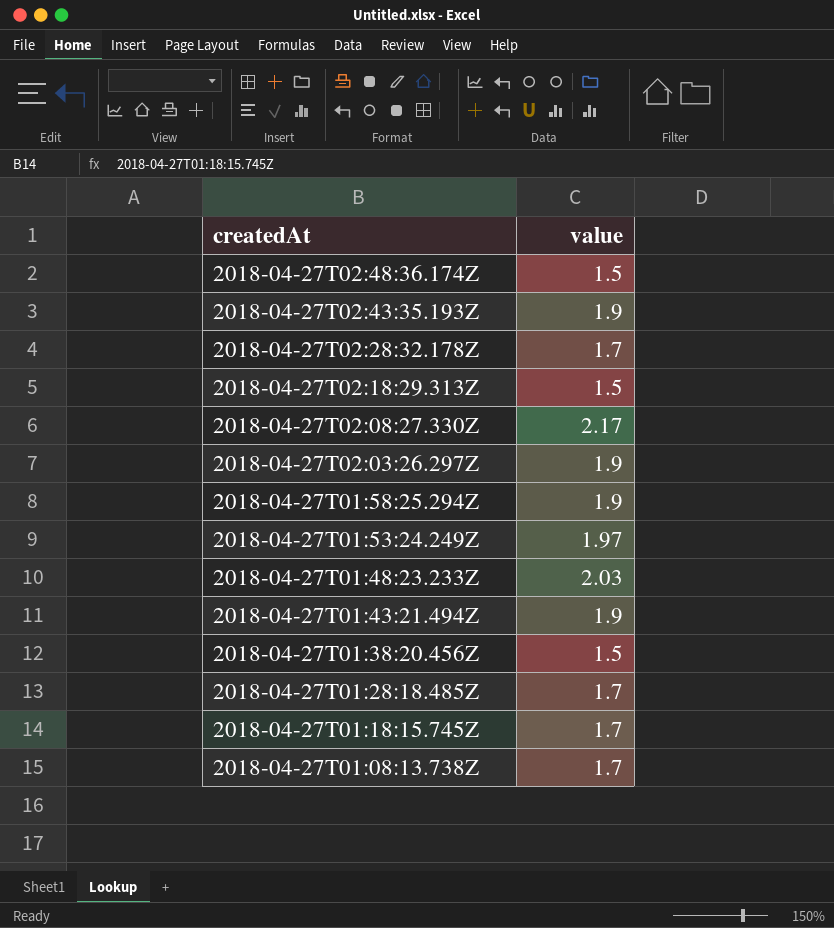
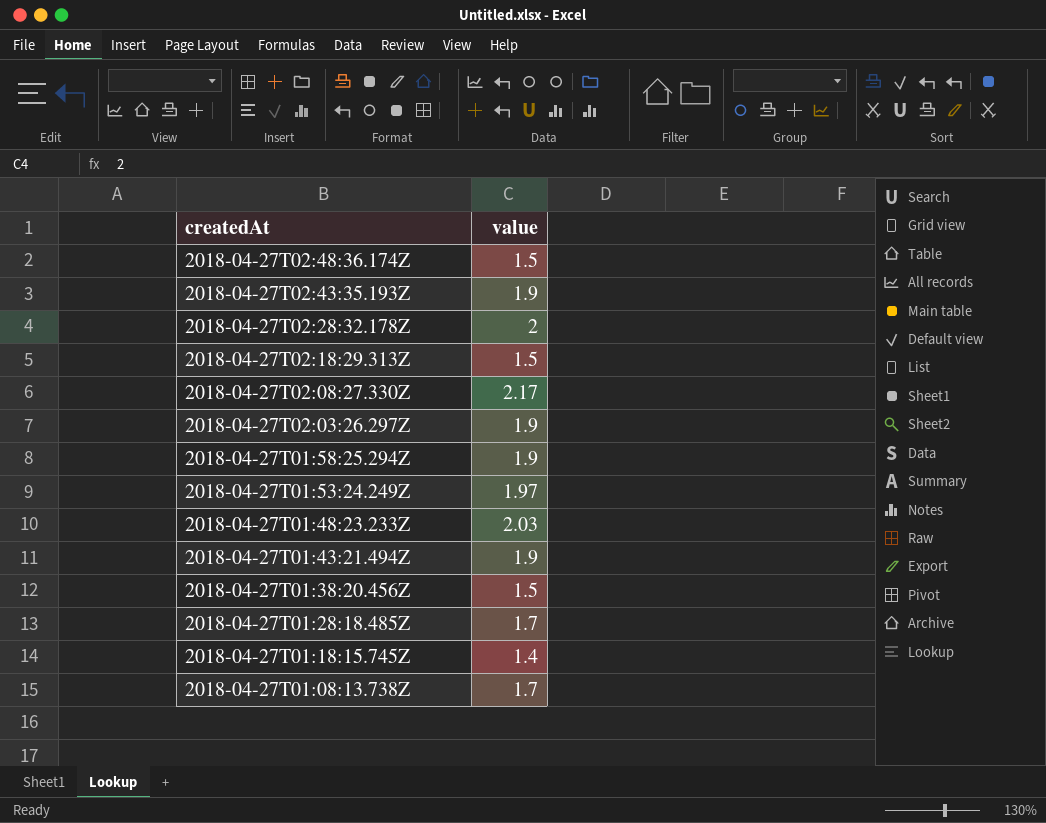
2018-04-27T02:28:32.178Z | value: 1.7 -> 2
2018-04-27T01:18:15.745Z | value: 1.7 -> 1.4

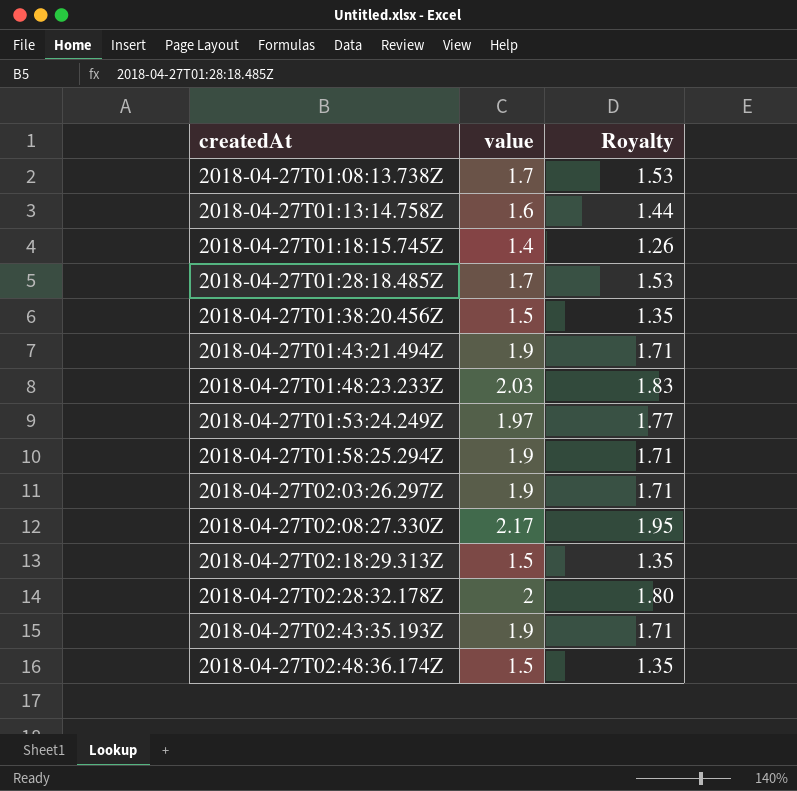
row order: createdAt descending -> createdAt ascending
column Royalty | formula: none -> [value] * 0.9
row 2018-04-27T01:13:14.758Z: none -> 1.6 | 1.44

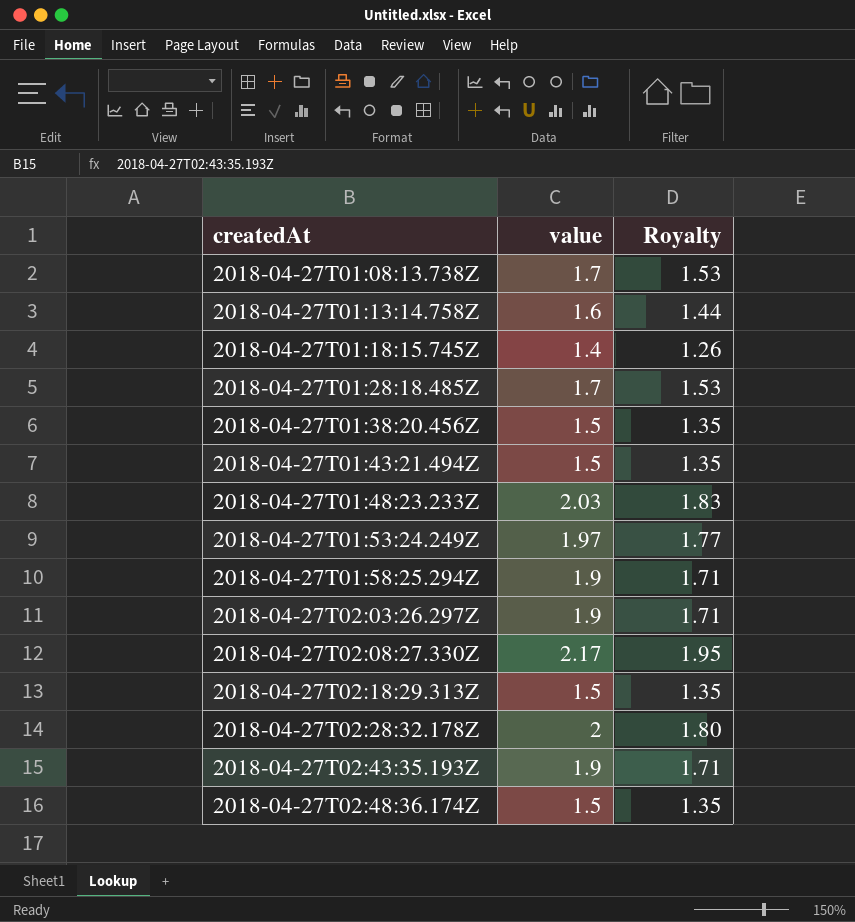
2018-04-27T01:43:21.494Z | value: 1.9 -> 1.5
2018-04-27T01:43:21.494Z | Royalty: 1.71 -> 1.35

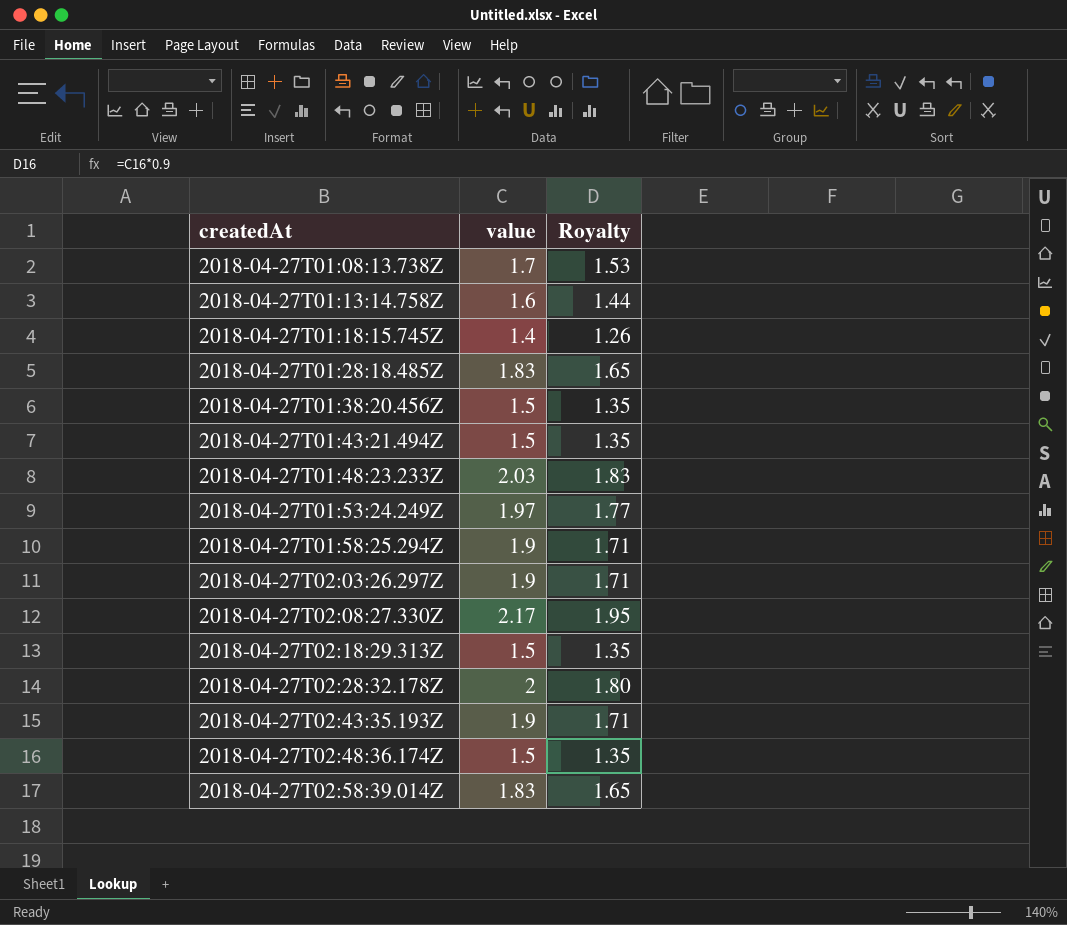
2018-04-27T01:28:18.485Z | value: 1.7 -> 1.83
2018-04-27T01:28:18.485Z | Royalty: 1.53 -> 1.65
row 2018-04-27T02:58:39.014Z: none -> 1.83 | 1.65

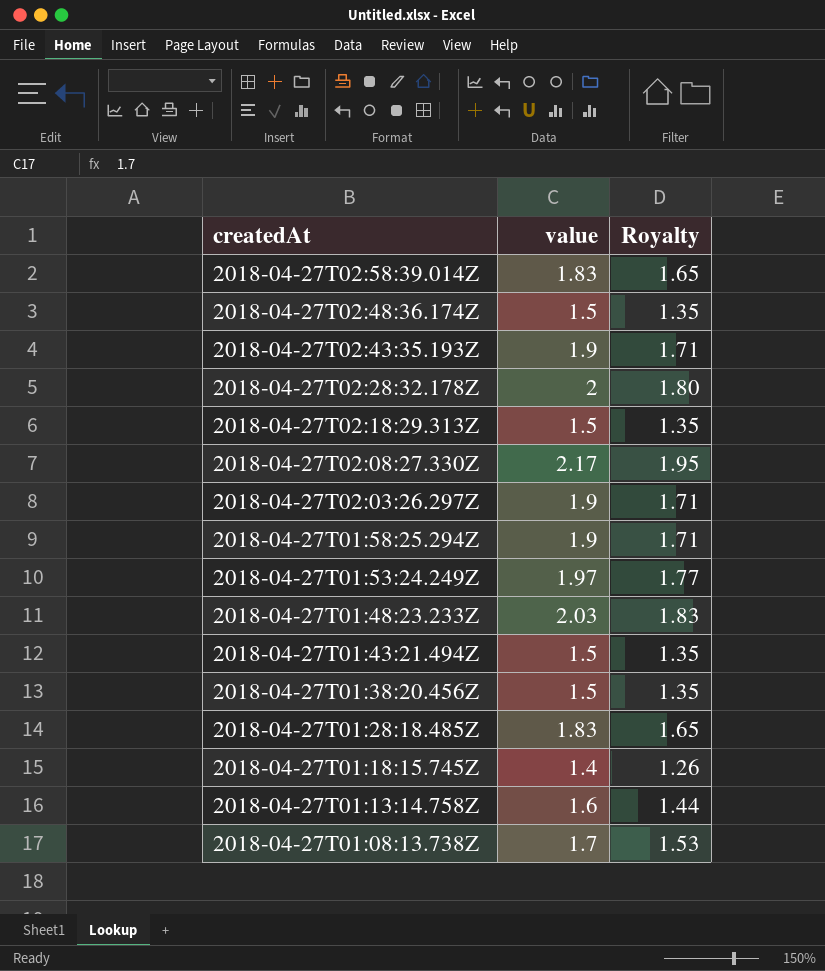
row order: createdAt ascending -> createdAt descending

